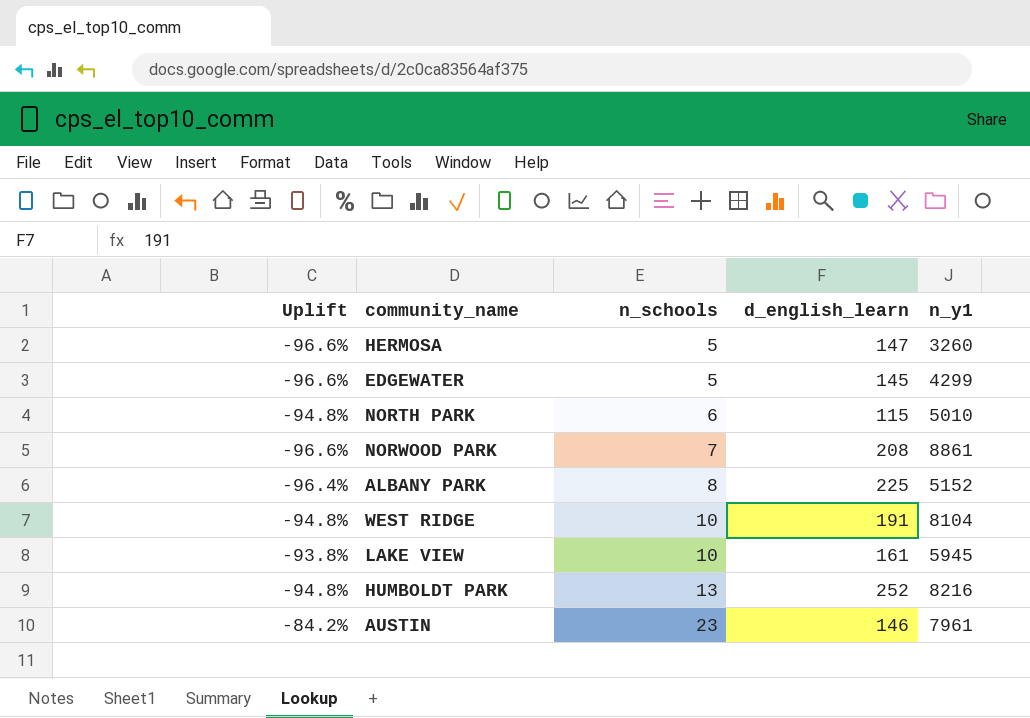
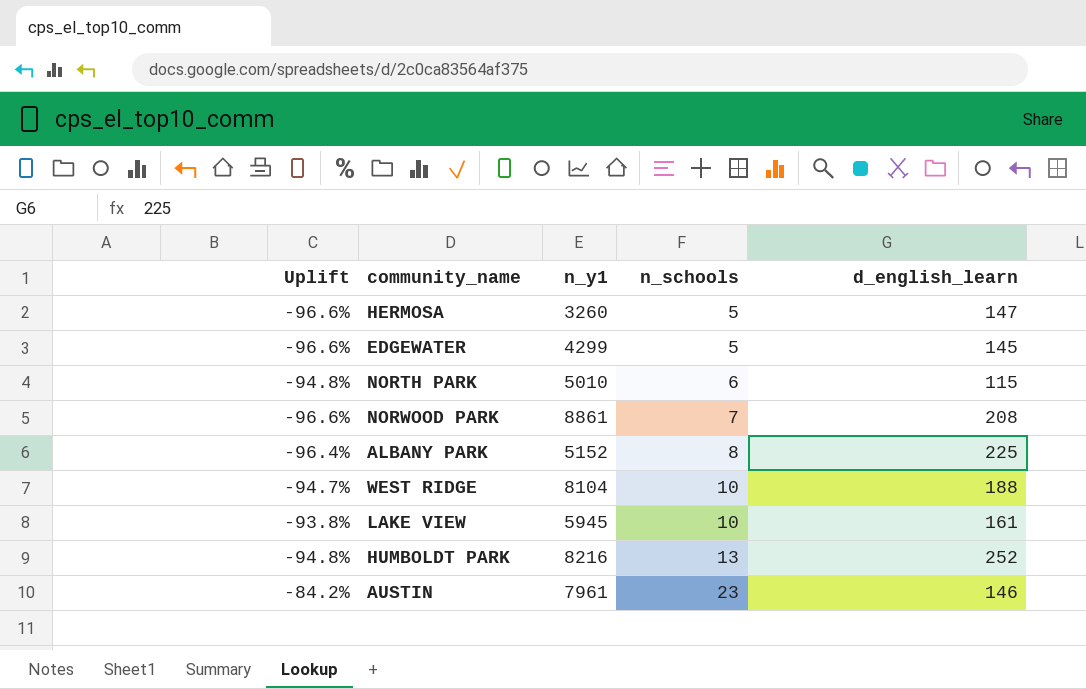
column n_y1 | position: 5 -> 3
WEST RIDGE | Uplift: -94.8% -> -94.7%
WEST RIDGE | d_english_learn: 191 -> 188

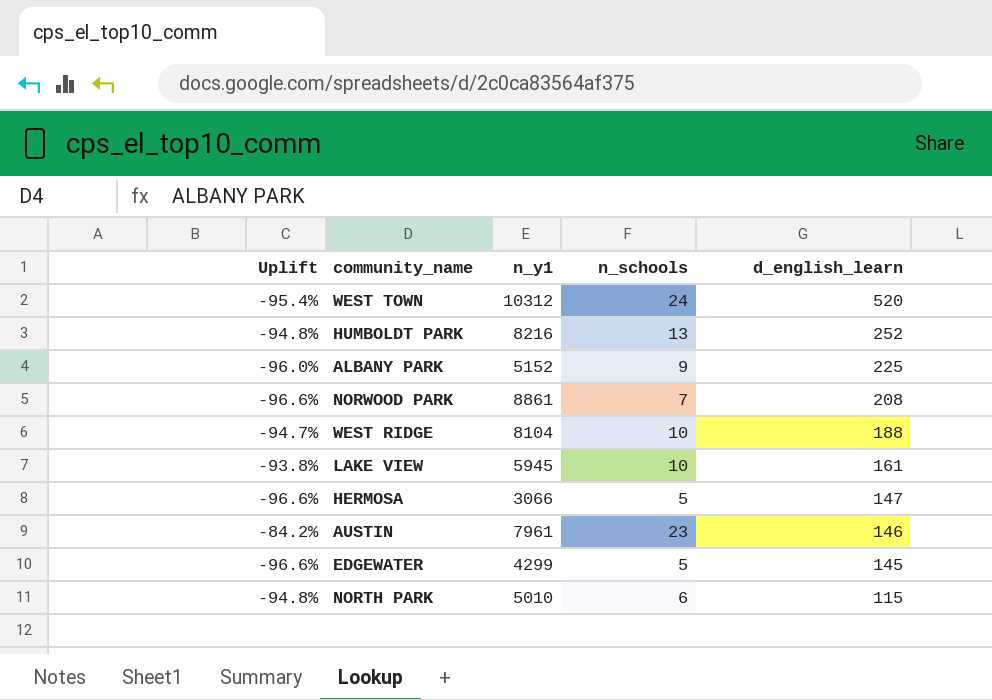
row order: n_schools ascending -> d_english_learn descending
row WEST TOWN: none -> -95.4% | 10312 | 24 | 520
ALBANY PARK | Uplift: -96.4% -> -96.0%
ALBANY PARK | n_schools: 8 -> 9
HERMOSA | n_y1: 3260 -> 3066

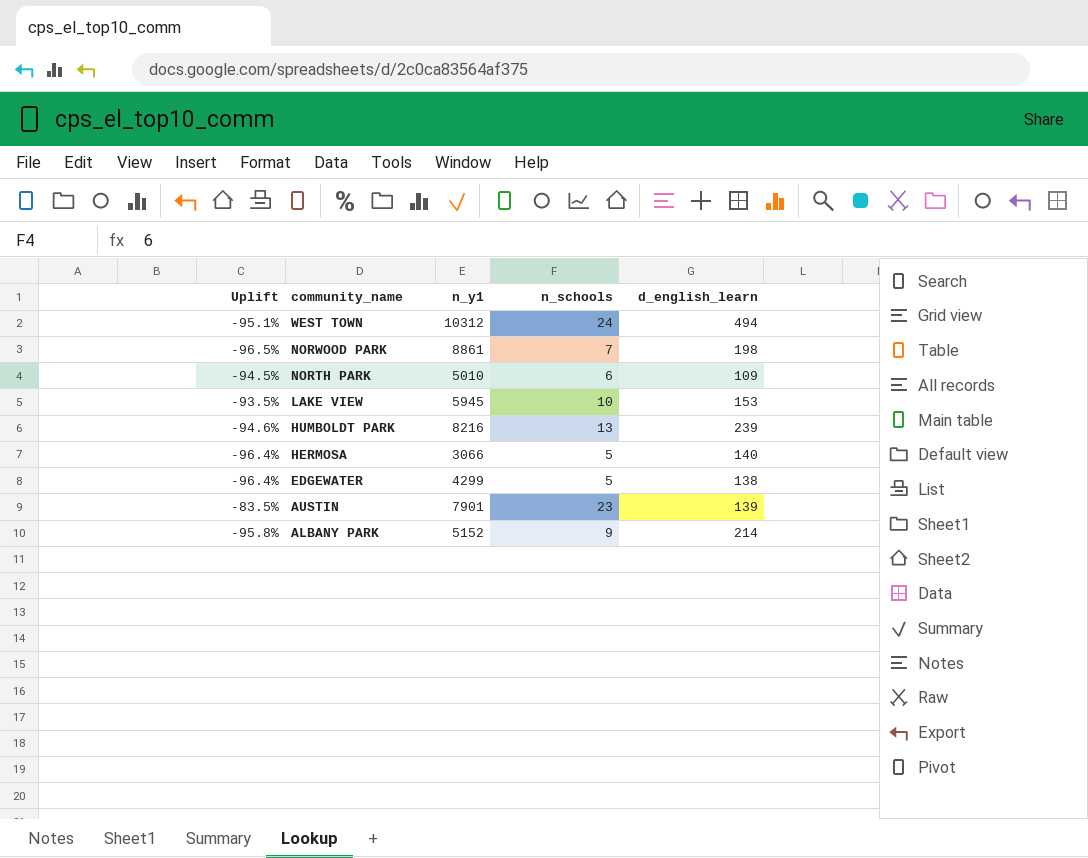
row order: d_english_learn descending -> community_name descending
row WEST RIDGE: -94.7% | 8104 | 10 | 188 -> none
WEST TOWN | Uplift: -95.4% -> -95.1%
WEST TOWN | d_english_learn: 520 -> 494
NORWOOD PARK | Uplift: -96.6% -> -96.5%
NORWOOD PARK | d_english_learn: 208 -> 198
NORTH PARK | Uplift: -94.8% -> -94.5%
NORTH PARK | d_english_learn: 115 -> 109
LAKE VIEW | Uplift: -93.8% -> -93.5%
LAKE VIEW | d_english_learn: 161 -> 153
HUMBOLDT PARK | Uplift: -94.8% -> -94.6%
HUMBOLDT PARK | d_english_learn: 252 -> 239
HERMOSA | Uplift: -96.6% -> -96.4%
HERMOSA | d_english_learn: 147 -> 140
EDGEWATER | Uplift: -96.6% -> -96.4%
EDGEWATER | d_english_learn: 145 -> 138
AUSTIN | Uplift: -84.2% -> -83.5%
AUSTIN | n_y1: 7961 -> 7901
AUSTIN | d_english_learn: 146 -> 139
ALBANY PARK | Uplift: -96.0% -> -95.8%
ALBANY PARK | d_english_learn: 225 -> 214

